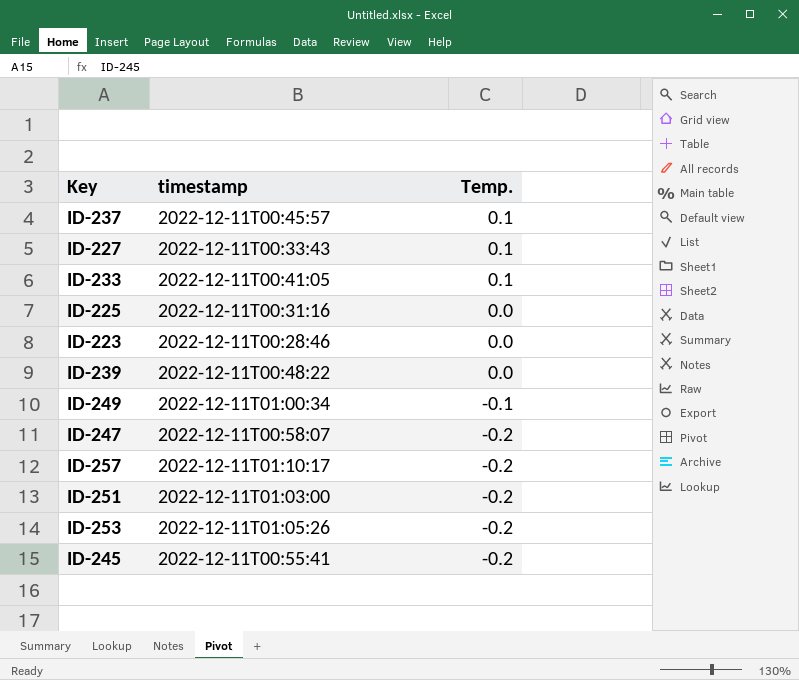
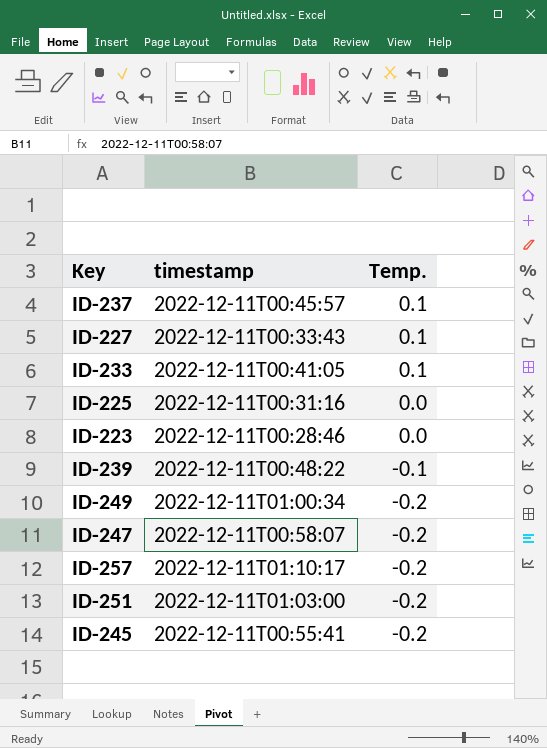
row ID-253: 2022-12-11T01:05:26 | -0.2 -> none
ID-239 | Temp.: 0.0 -> -0.1
ID-249 | Temp.: -0.1 -> -0.2

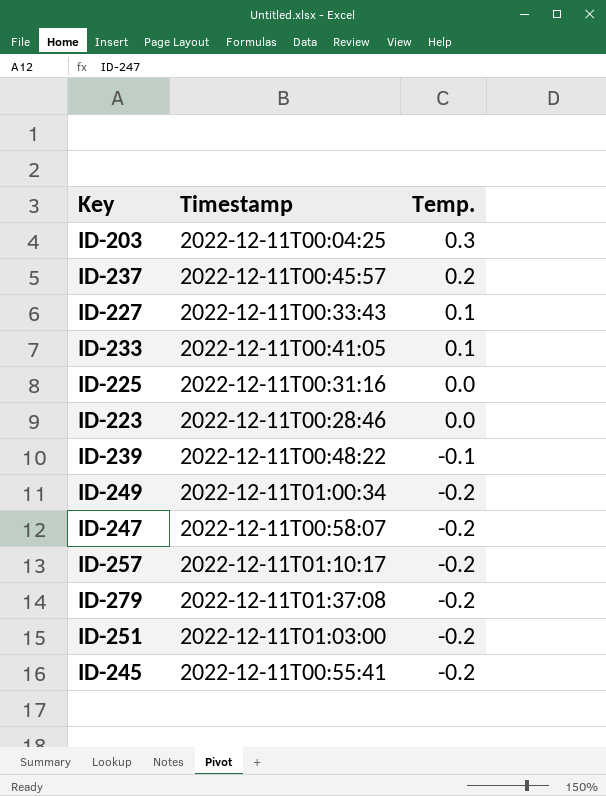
column name: timestamp -> Timestamp
row ID-203: none -> 2022-12-11T00:04:25 | 0.3
ID-237 | Temp.: 0.1 -> 0.2
row ID-279: none -> 2022-12-11T01:37:08 | -0.2

